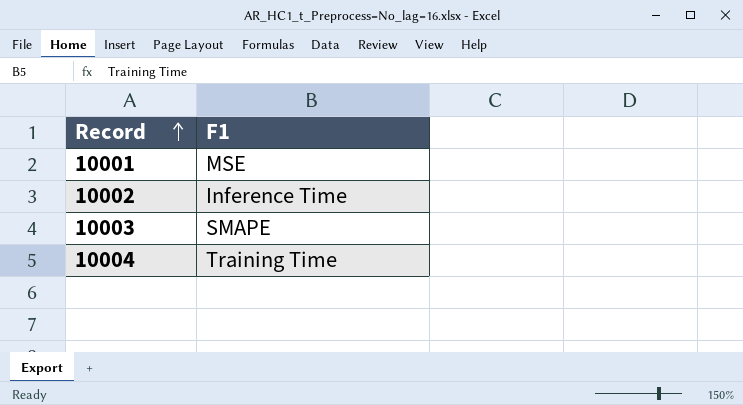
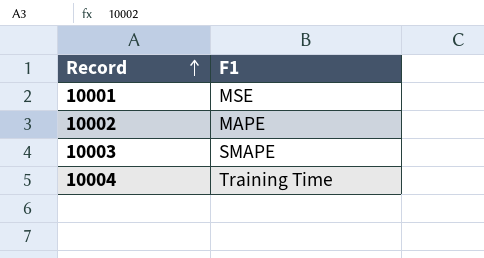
10002 | F1: Inference Time -> MAPE

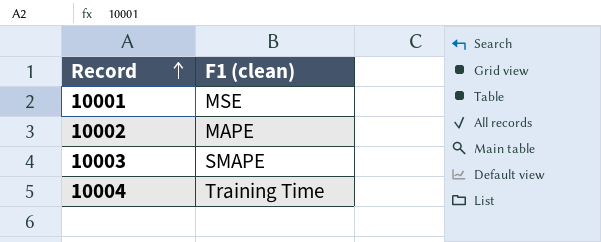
column name: F1 -> F1 (clean)

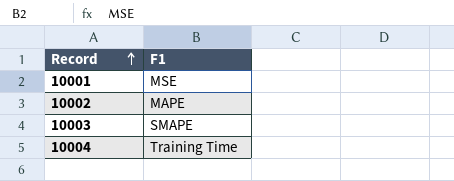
column name: F1 (clean) -> F1

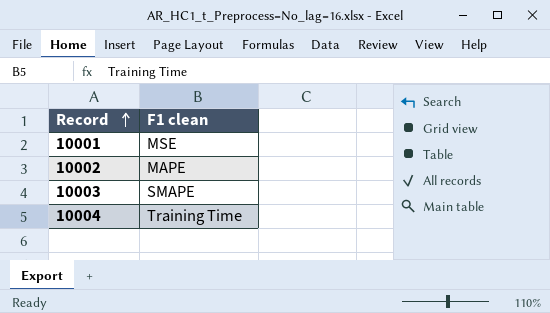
column name: F1 -> F1 clean

